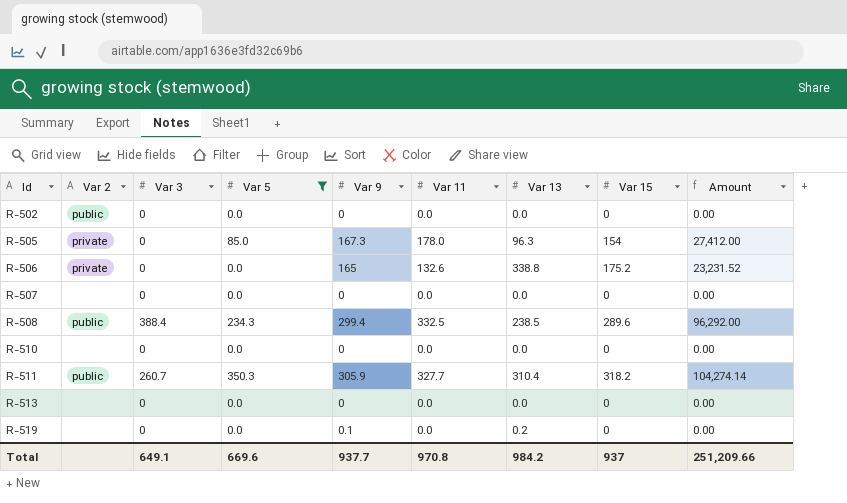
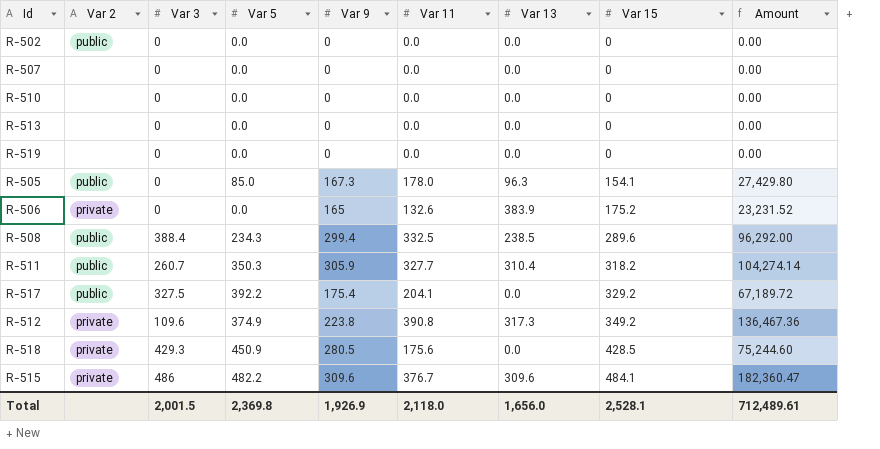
filter: Var 5 <= 350.3 -> none
row order: Id ascending -> Var 15 ascending
R-519 | Var 9: 0.1 -> 0
R-519 | Var 13: 0.2 -> 0.0
R-505 | Var 2: private -> public
R-505 | Var 15: 154 -> 154.1
R-505 | Amount: 27,412.00 -> 27,429.80
R-506 | Var 13: 338.8 -> 383.9
Total | Var 3: 649.1 -> 2,001.5
Total | Var 5: 669.6 -> 2,369.8
Total | Var 9: 937.7 -> 1,926.9
Total | Var 11: 970.8 -> 2,118.0
Total | Var 13: 984.2 -> 1,656.0
Total | Var 15: 937 -> 2,528.1
Total | Amount: 251,209.66 -> 712,489.61

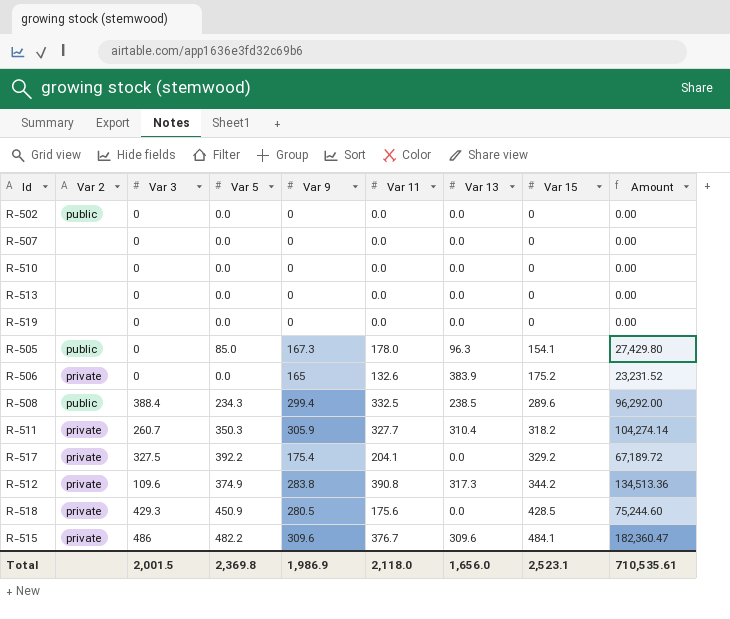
R-511 | Var 2: public -> private
R-517 | Var 2: public -> private
R-512 | Var 9: 223.8 -> 283.8
R-512 | Var 15: 349.2 -> 344.2
R-512 | Amount: 136,467.36 -> 134,513.36
Total | Var 9: 1,926.9 -> 1,986.9
Total | Var 15: 2,528.1 -> 2,523.1
Total | Amount: 712,489.61 -> 710,535.61

